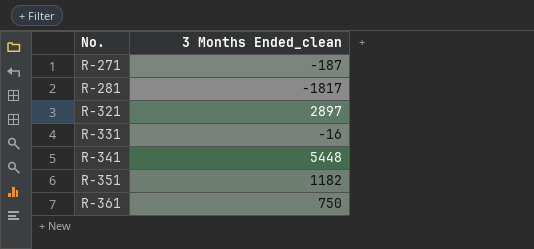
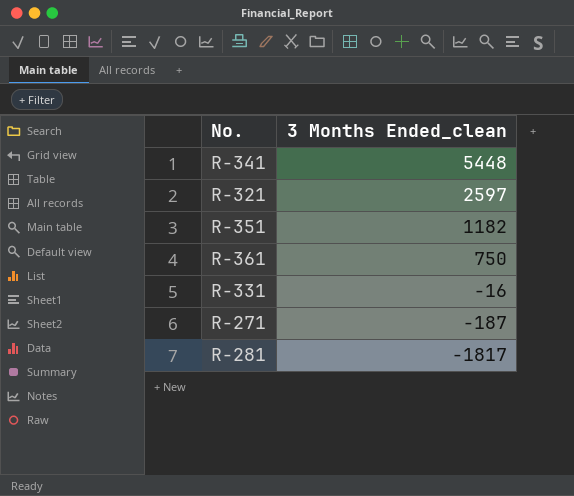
row order: No. ascending -> 3 Months Ended_clean descending
R-321 | 3 Months Ended_clean: 2897 -> 2597

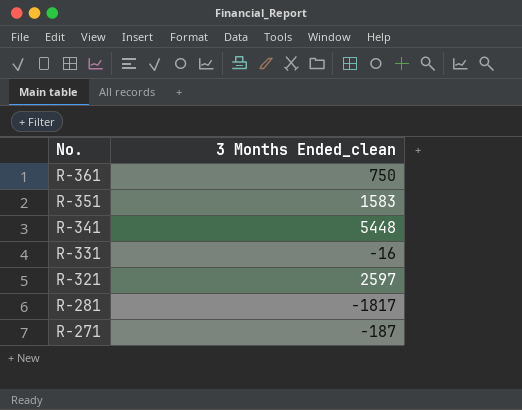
row order: 3 Months Ended_clean descending -> No. descending
R-351 | 3 Months Ended_clean: 1182 -> 1583

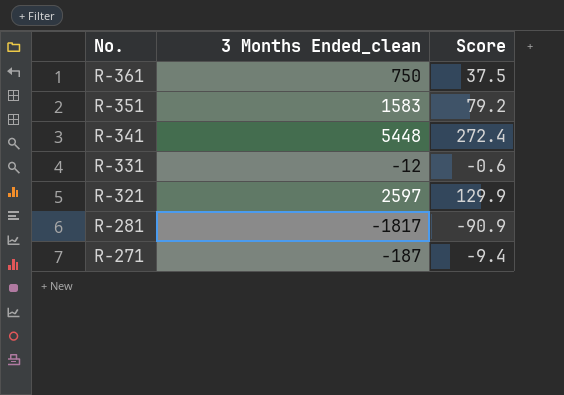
column Score | formula: none -> [3 Months Ended_clean] * 0.05
R-331 | 3 Months Ended_clean: -16 -> -12

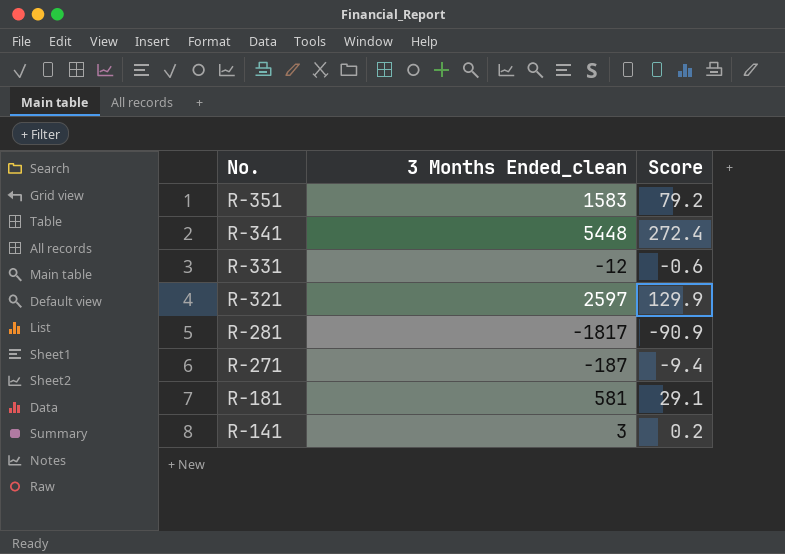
row R-361: 750 | 37.5 -> none
row R-181: none -> 581 | 29.1
row R-141: none -> 3 | 0.2

